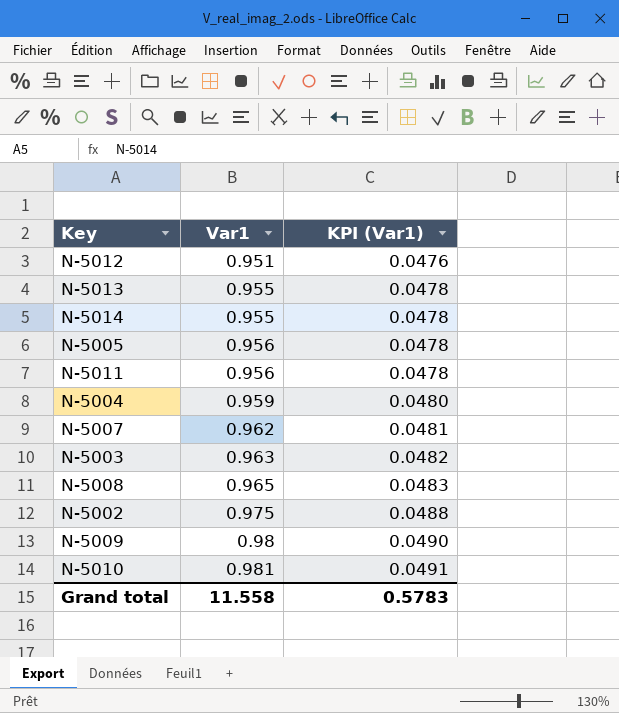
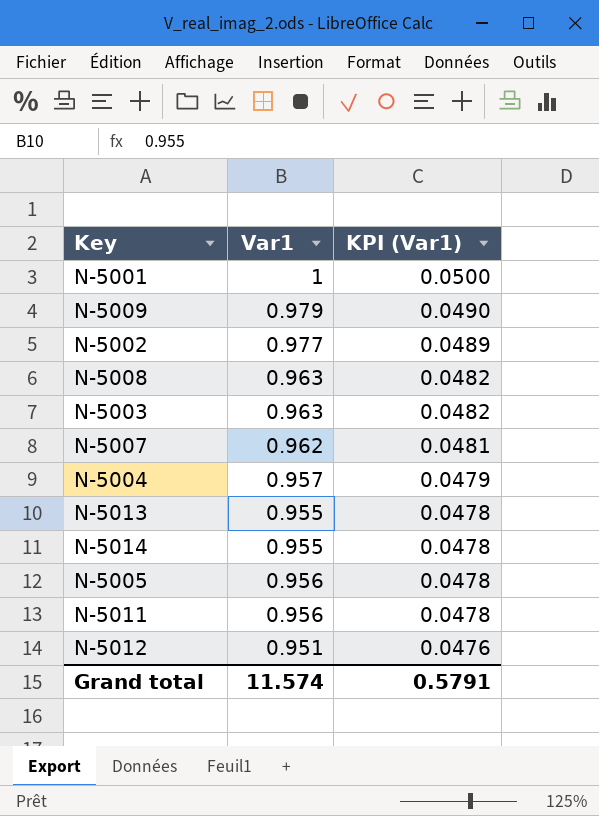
row order: Var1 ascending -> KPI (Var1) descending
row N-5010: 0.981 | 0.0491 -> none
row N-5001: none -> 1 | 0.0500
N-5009 | Var1: 0.98 -> 0.979
N-5002 | Var1: 0.975 -> 0.977
N-5002 | KPI (Var1): 0.0488 -> 0.0489
N-5008 | Var1: 0.965 -> 0.963
N-5008 | KPI (Var1): 0.0483 -> 0.0482
N-5004 | Var1: 0.959 -> 0.957
N-5004 | KPI (Var1): 0.0480 -> 0.0479
Grand total | Var1: 11.558 -> 11.574
Grand total | KPI (Var1): 0.5783 -> 0.5791

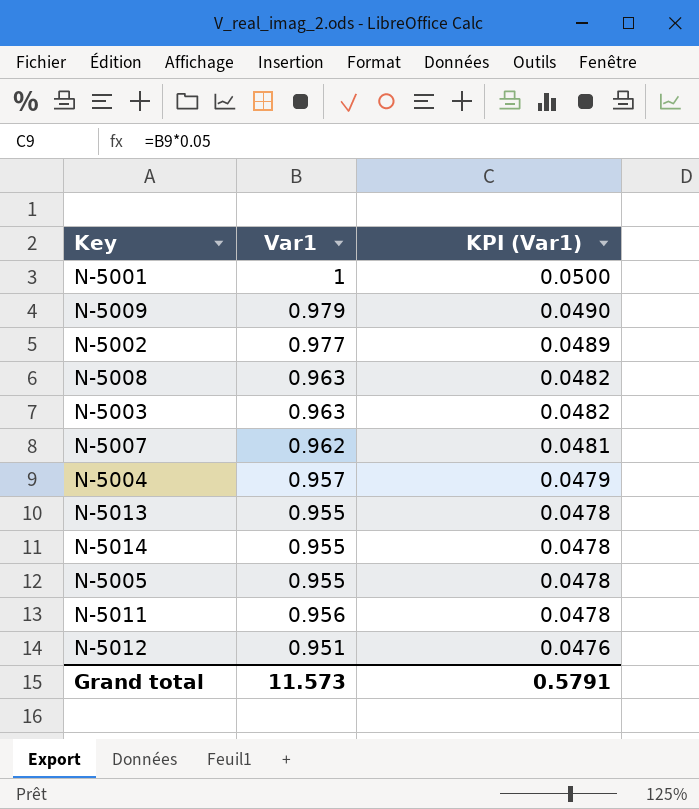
N-5005 | Var1: 0.956 -> 0.955
Grand total | Var1: 11.574 -> 11.573

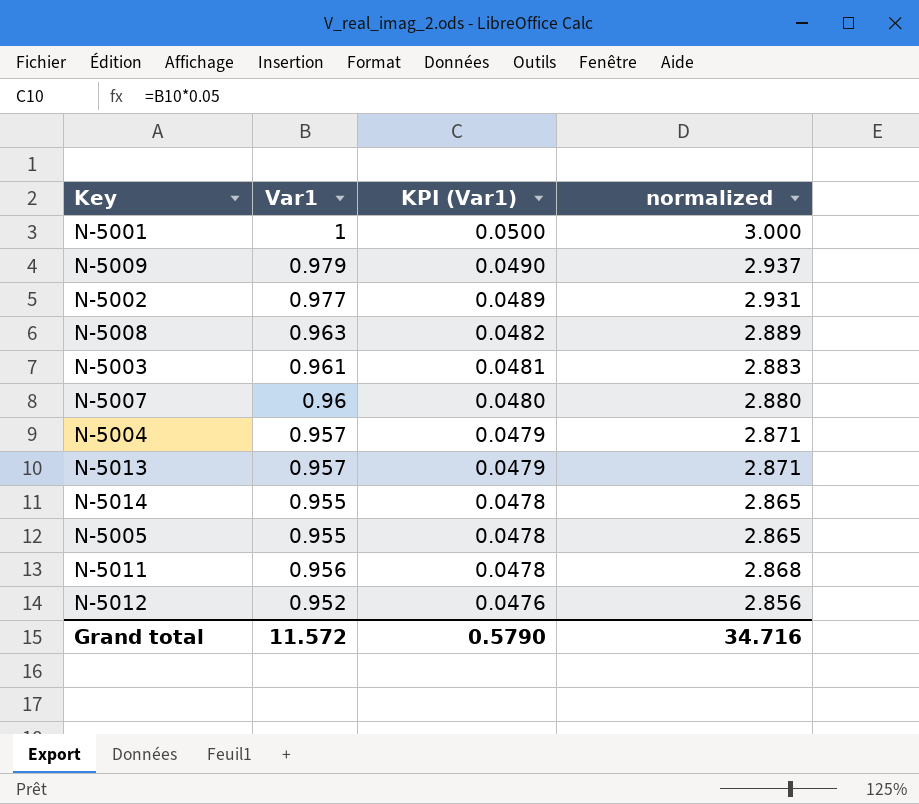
column normalized | formula: none -> [Var1] * 3
N-5003 | Var1: 0.963 -> 0.961
N-5003 | KPI (Var1): 0.0482 -> 0.0481
N-5007 | Var1: 0.962 -> 0.96
N-5007 | KPI (Var1): 0.0481 -> 0.0480
N-5013 | Var1: 0.955 -> 0.957
N-5013 | KPI (Var1): 0.0478 -> 0.0479
N-5012 | Var1: 0.951 -> 0.952
Grand total | Var1: 11.573 -> 11.572
Grand total | KPI (Var1): 0.5791 -> 0.5790

